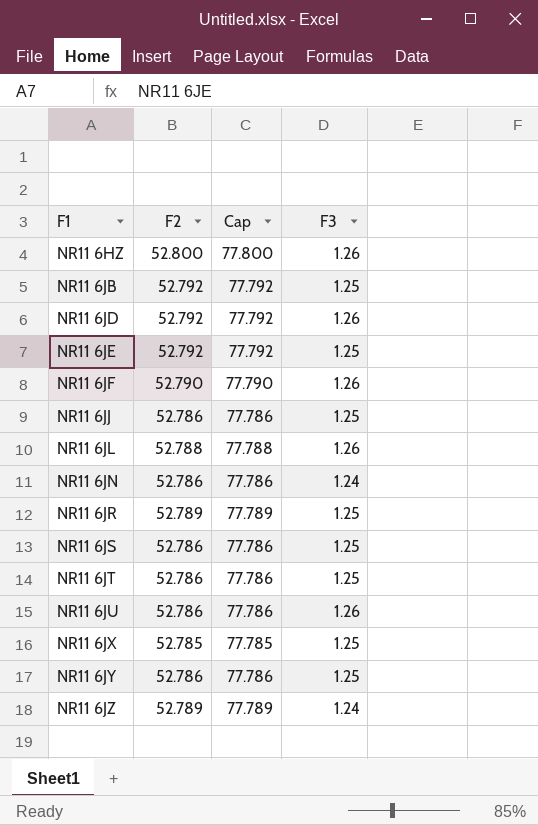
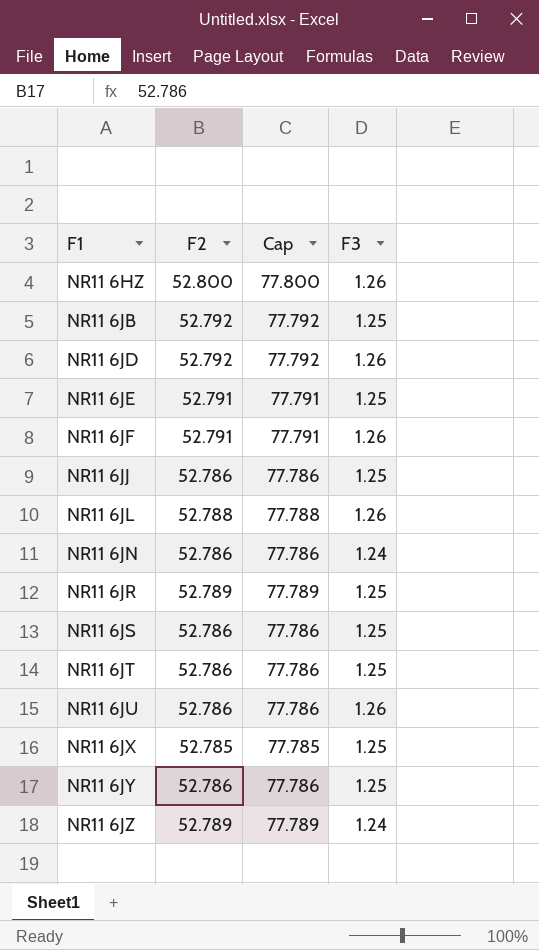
NR11 6JE | F2: 52.792 -> 52.791
NR11 6JE | Cap: 77.792 -> 77.791
NR11 6JF | F2: 52.790 -> 52.791
NR11 6JF | Cap: 77.790 -> 77.791

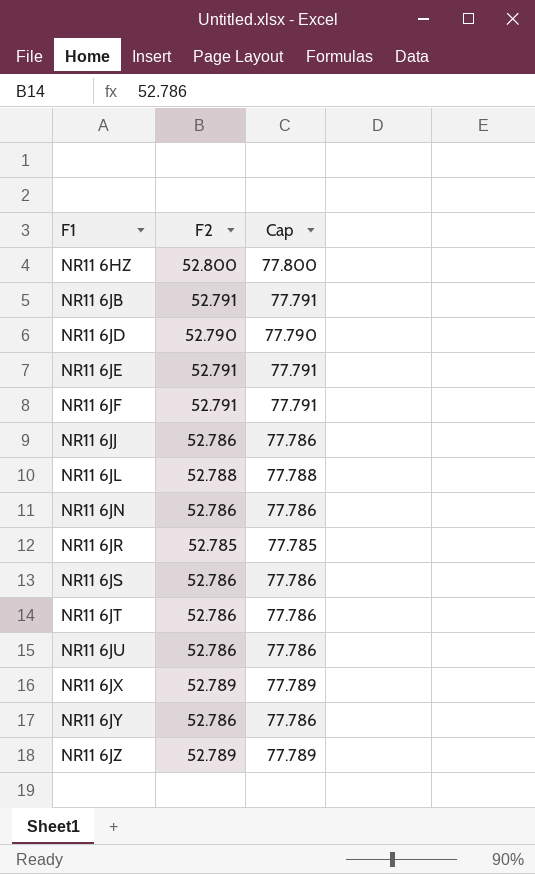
column F3 | position: 4 -> none
NR11 6JB | F2: 52.792 -> 52.791
NR11 6JB | Cap: 77.792 -> 77.791
NR11 6JD | F2: 52.792 -> 52.790
NR11 6JD | Cap: 77.792 -> 77.790
NR11 6JR | F2: 52.789 -> 52.785
NR11 6JR | Cap: 77.789 -> 77.785
NR11 6JX | F2: 52.785 -> 52.789
NR11 6JX | Cap: 77.785 -> 77.789

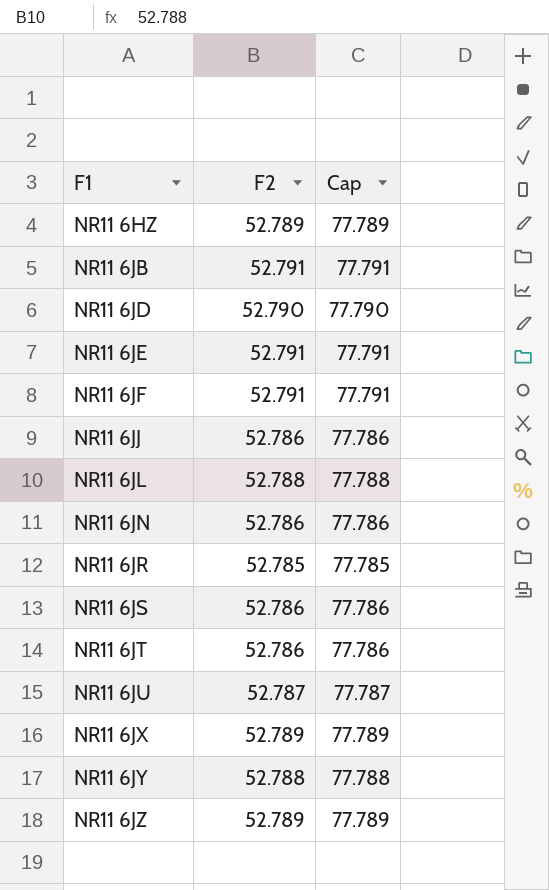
NR11 6HZ | F2: 52.800 -> 52.789
NR11 6HZ | Cap: 77.800 -> 77.789
NR11 6JU | F2: 52.786 -> 52.787
NR11 6JU | Cap: 77.786 -> 77.787
NR11 6JY | F2: 52.786 -> 52.788
NR11 6JY | Cap: 77.786 -> 77.788

